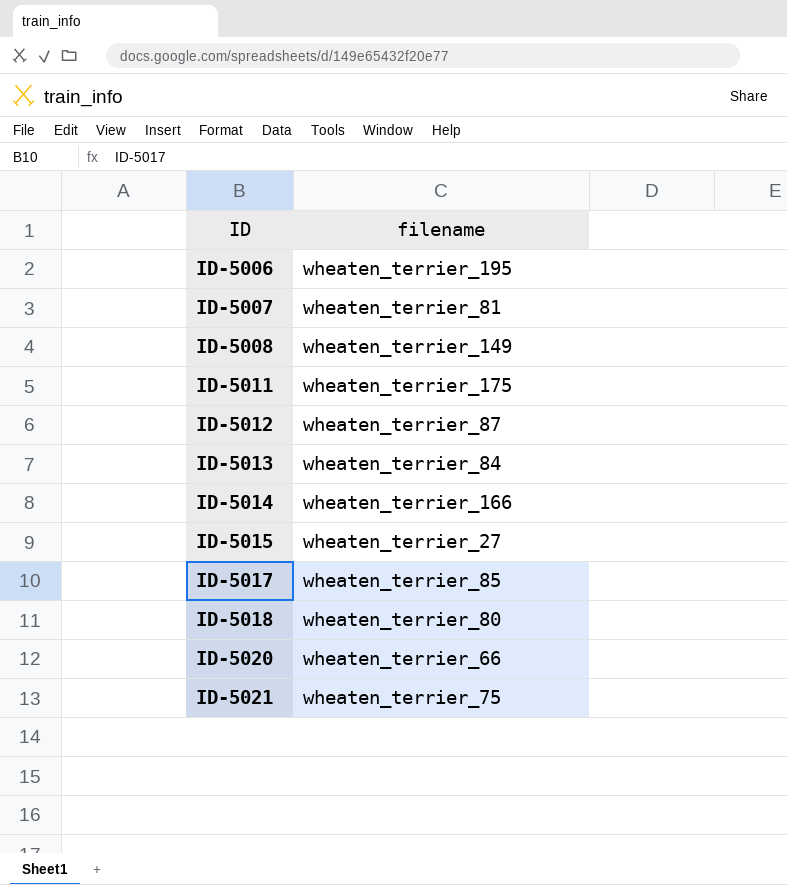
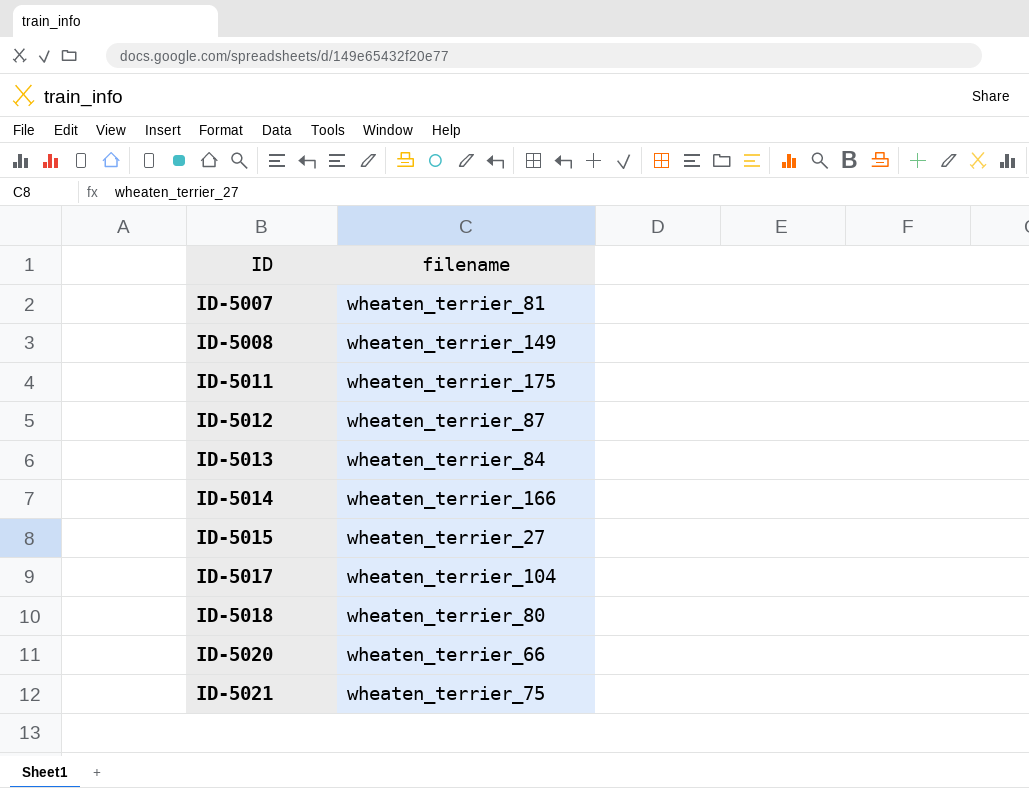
row ID-5006: wheaten_terrier_195 -> none
ID-5017 | filename: wheaten_terrier_85 -> wheaten_terrier_104

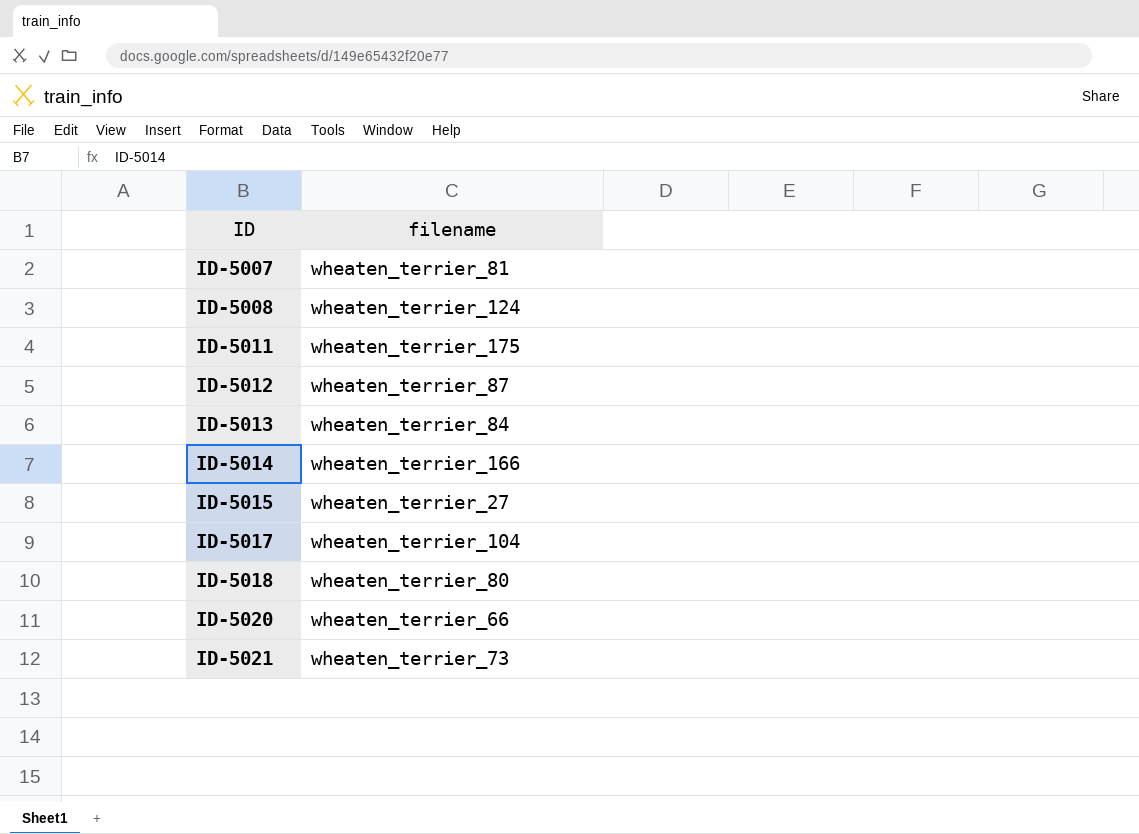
ID-5008 | filename: wheaten_terrier_149 -> wheaten_terrier_124
ID-5021 | filename: wheaten_terrier_75 -> wheaten_terrier_73

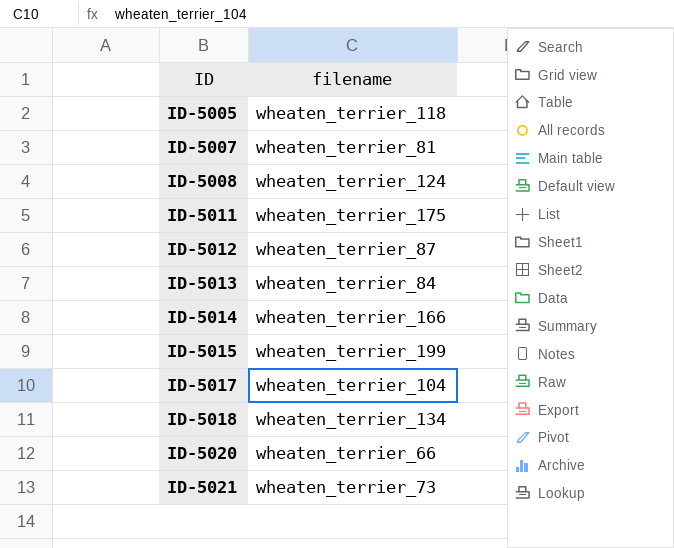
row ID-5005: none -> wheaten_terrier_118
ID-5015 | filename: wheaten_terrier_27 -> wheaten_terrier_199
ID-5018 | filename: wheaten_terrier_80 -> wheaten_terrier_134

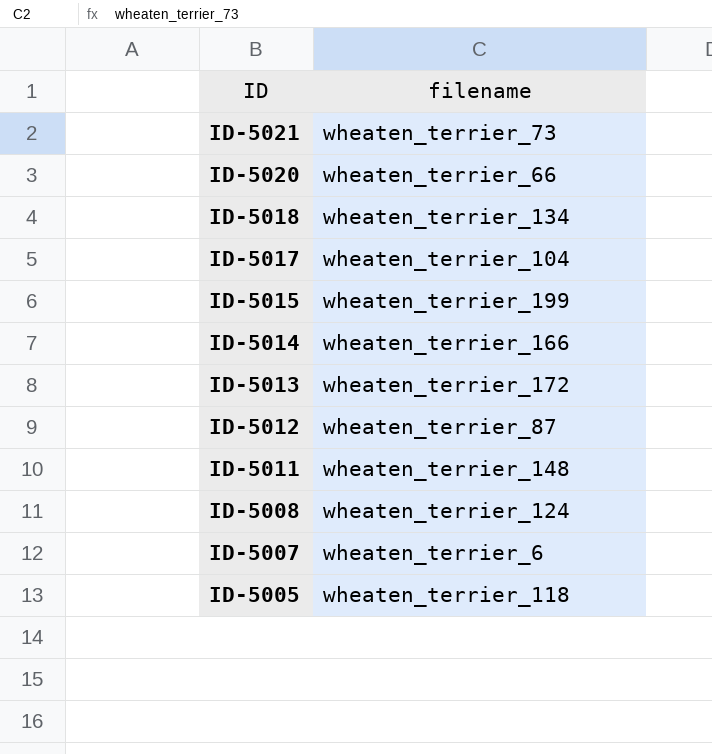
row order: ID ascending -> ID descending
ID-5013 | filename: wheaten_terrier_84 -> wheaten_terrier_172
ID-5011 | filename: wheaten_terrier_175 -> wheaten_terrier_148
ID-5007 | filename: wheaten_terrier_81 -> wheaten_terrier_6

